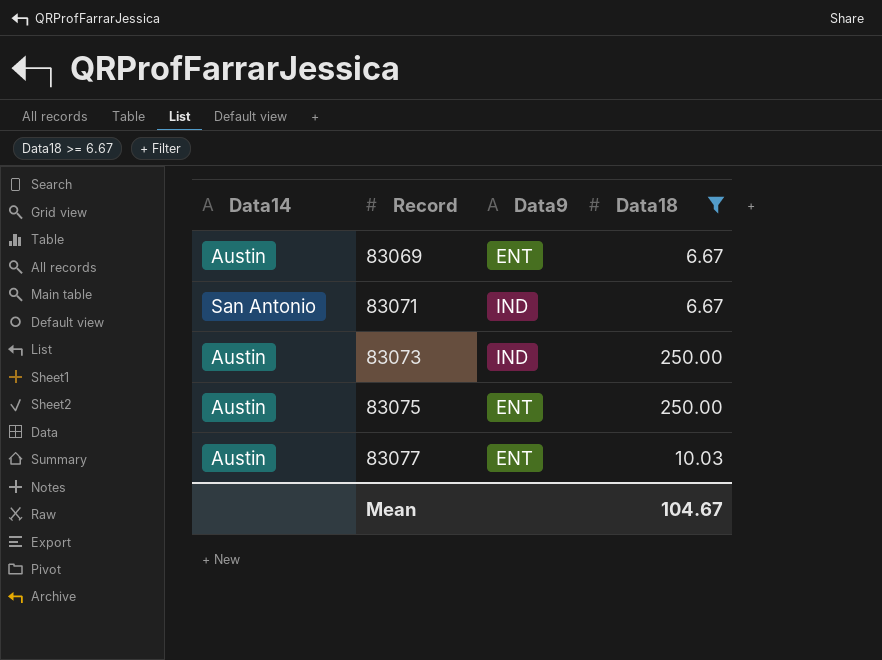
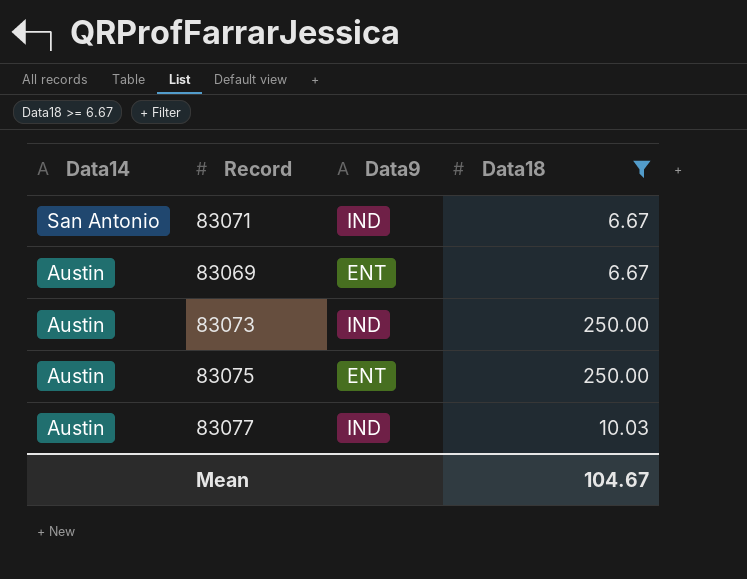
row order: Record ascending -> Data14 descending
83077 | Data9: ENT -> IND

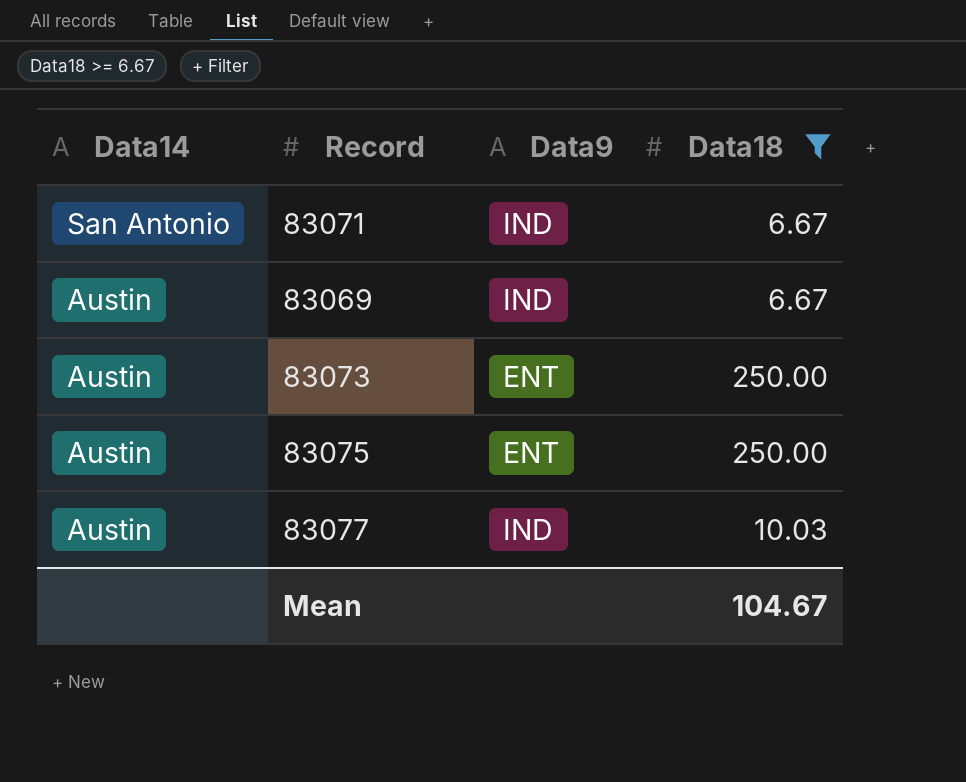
83069 | Data9: ENT -> IND
83073 | Data9: IND -> ENT

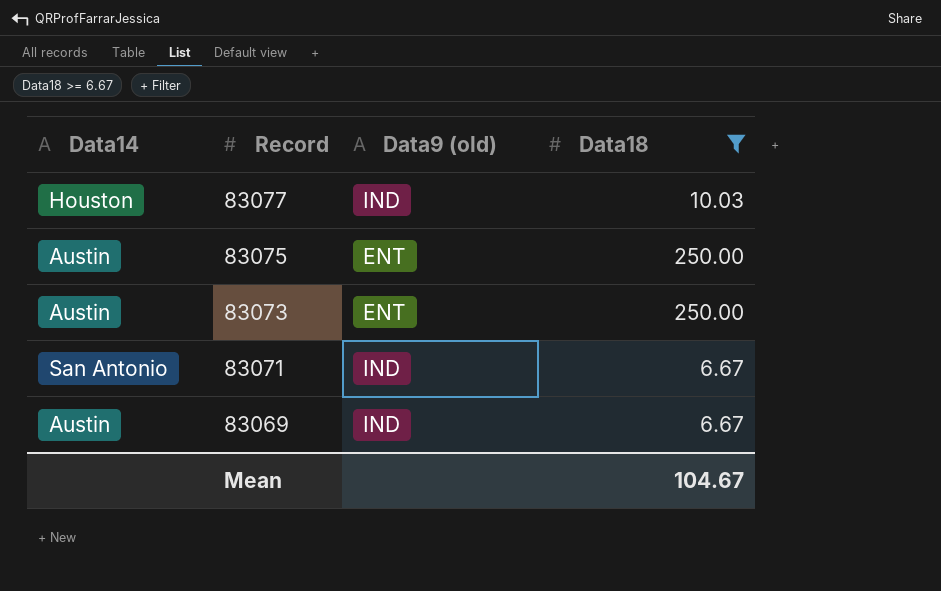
row order: Data14 descending -> Record descending
column name: Data9 -> Data9 (old)
83077 | Data14: Austin -> Houston

